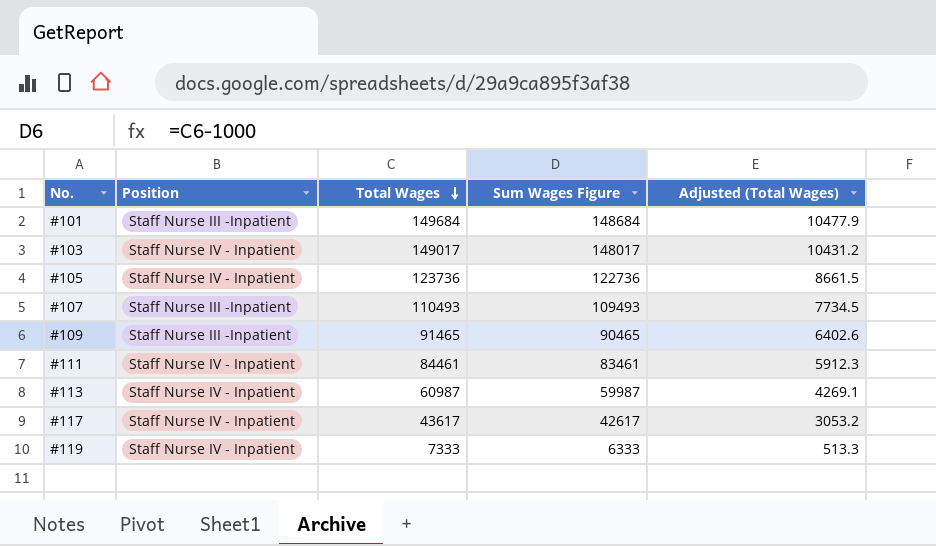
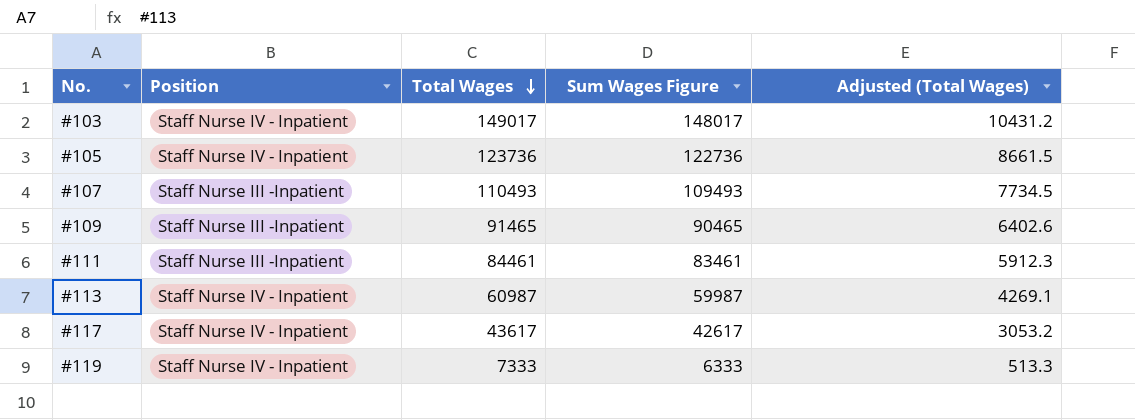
row #101: Staff Nurse III -Inpatient | 149684 | 148684 | 10477.9 -> none
#111 | Position: Staff Nurse IV - Inpatient -> Staff Nurse III -Inpatient

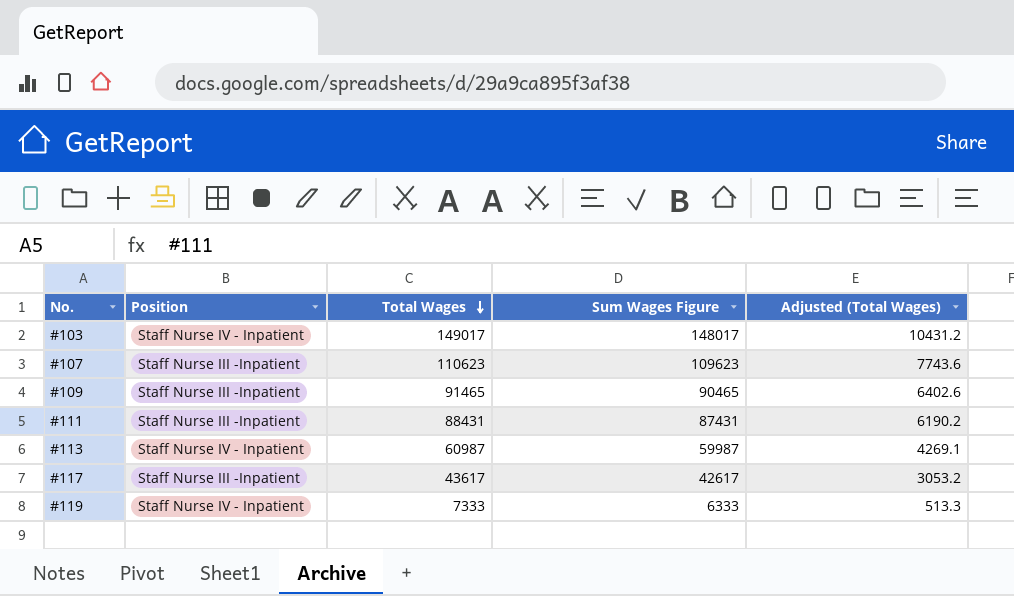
row #105: Staff Nurse IV - Inpatient | 123736 | 122736 | 8661.5 -> none
#107 | Total Wages: 110493 -> 110623
#107 | Sum Wages Figure: 109493 -> 109623
#107 | Adjusted (Total Wages): 7734.5 -> 7743.6
#111 | Total Wages: 84461 -> 88431
#111 | Sum Wages Figure: 83461 -> 87431
#111 | Adjusted (Total Wages): 5912.3 -> 6190.2
#117 | Position: Staff Nurse IV - Inpatient -> Staff Nurse III -Inpatient

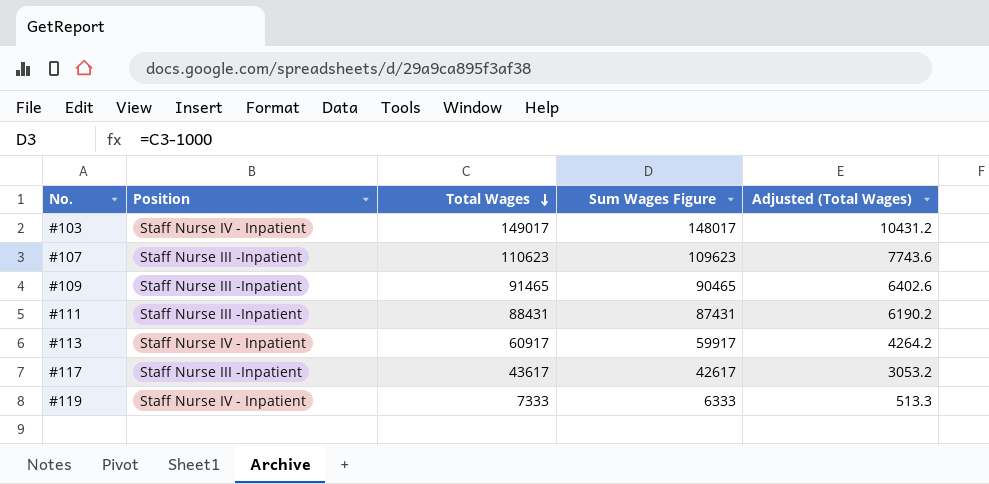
#113 | Total Wages: 60987 -> 60917
#113 | Sum Wages Figure: 59987 -> 59917
#113 | Adjusted (Total Wages): 4269.1 -> 4264.2

